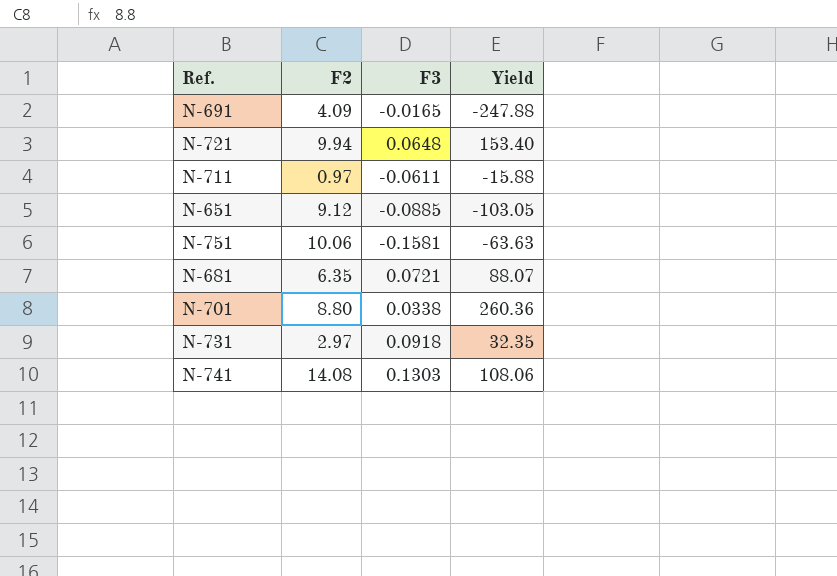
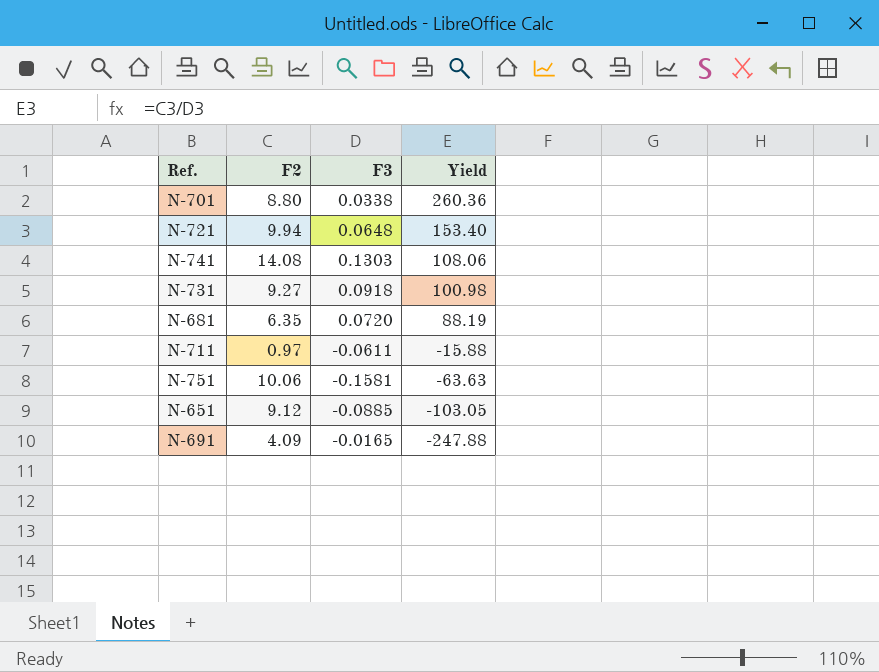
row order: none -> Yield descending
N-731 | F2: 2.97 -> 9.27
N-731 | Yield: 32.35 -> 100.98
N-681 | F3: 0.0721 -> 0.0720
N-681 | Yield: 88.07 -> 88.19

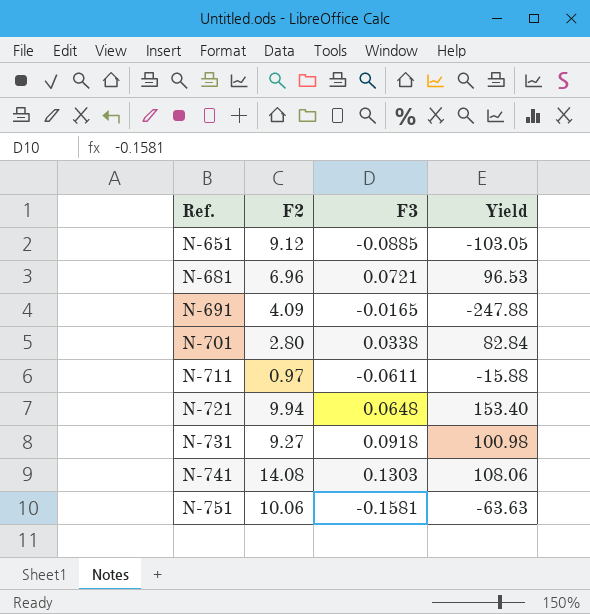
row order: Yield descending -> Ref. ascending
N-681 | F2: 6.35 -> 6.96
N-681 | F3: 0.0720 -> 0.0721
N-681 | Yield: 88.19 -> 96.53
N-701 | F2: 8.80 -> 2.80
N-701 | Yield: 260.36 -> 82.84

